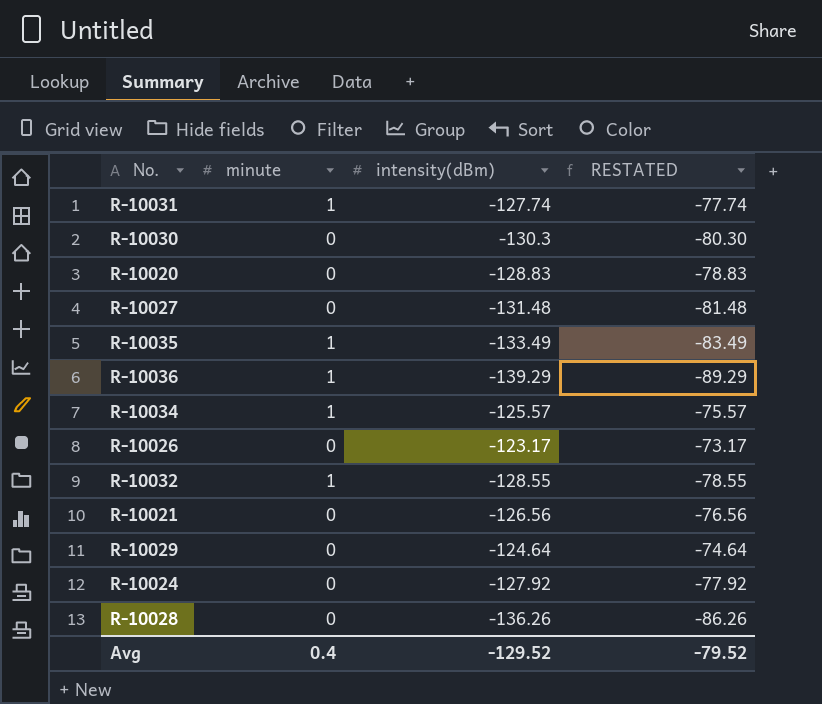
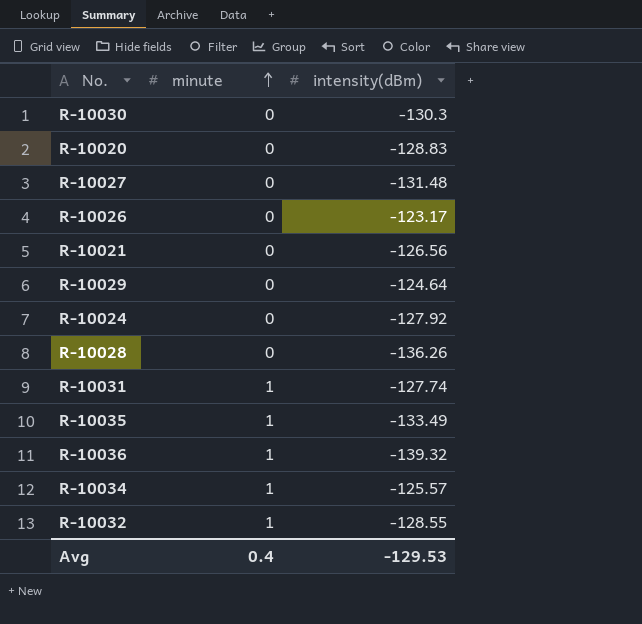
row order: none -> minute ascending
column RESTATED | formula: [intensity(dBm)] + 50 -> none
R-10036 | intensity(dBm): -139.29 -> -139.32
Avg | intensity(dBm): -129.52 -> -129.53

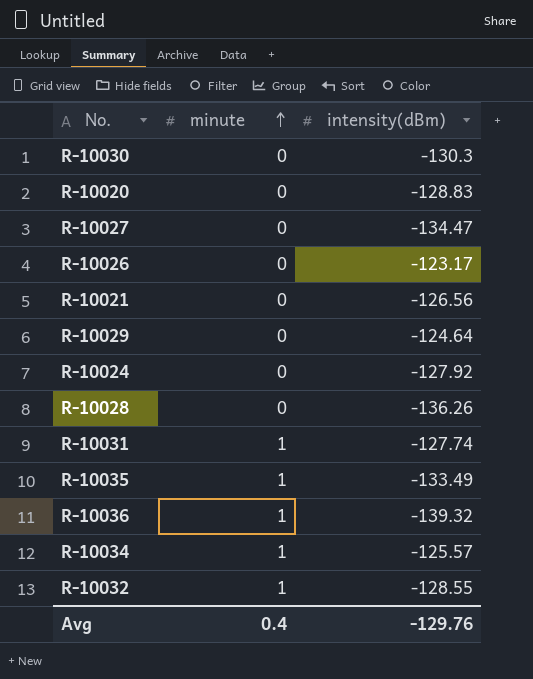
R-10027 | intensity(dBm): -131.48 -> -134.47
Avg | intensity(dBm): -129.53 -> -129.76

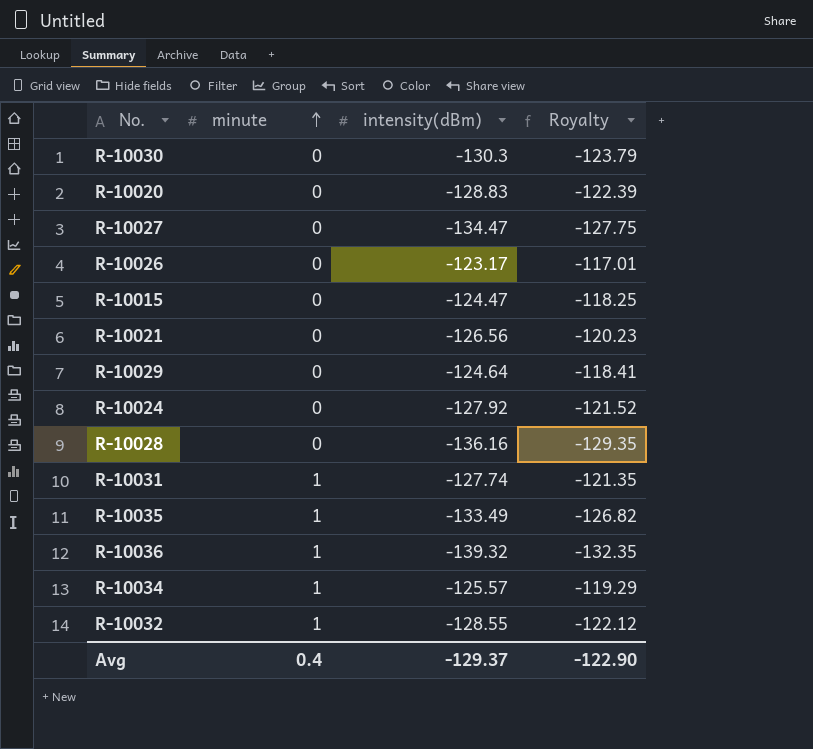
column Royalty | formula: none -> [intensity(dBm)] * 0.95
row R-10015: none -> 0 | -124.47 | -118.25
R-10028 | intensity(dBm): -136.26 -> -136.16
Avg | intensity(dBm): -129.76 -> -129.37

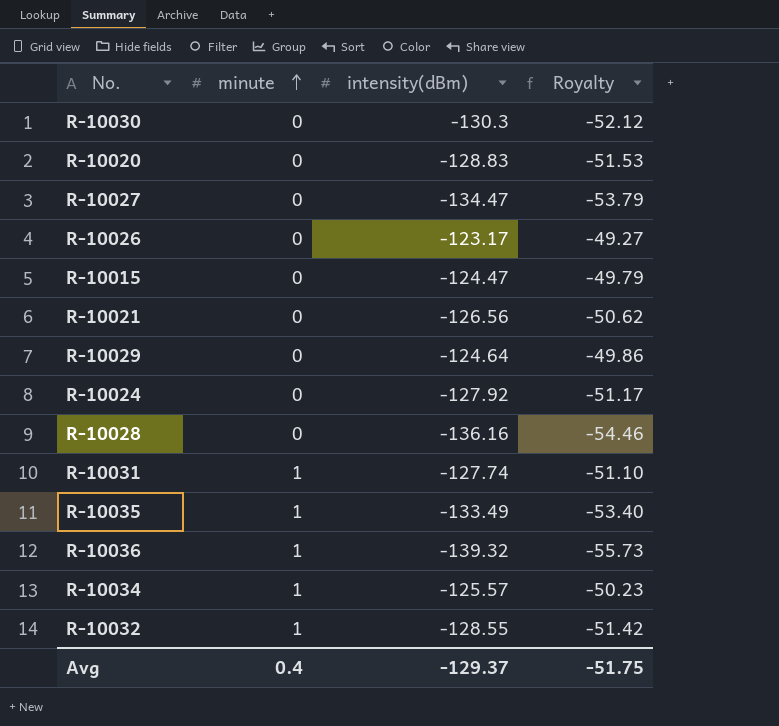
column Royalty | formula: [intensity(dBm)] * 0.95 -> [intensity(dBm)] * 0.4
Avg | Royalty: -122.90 -> -51.75

